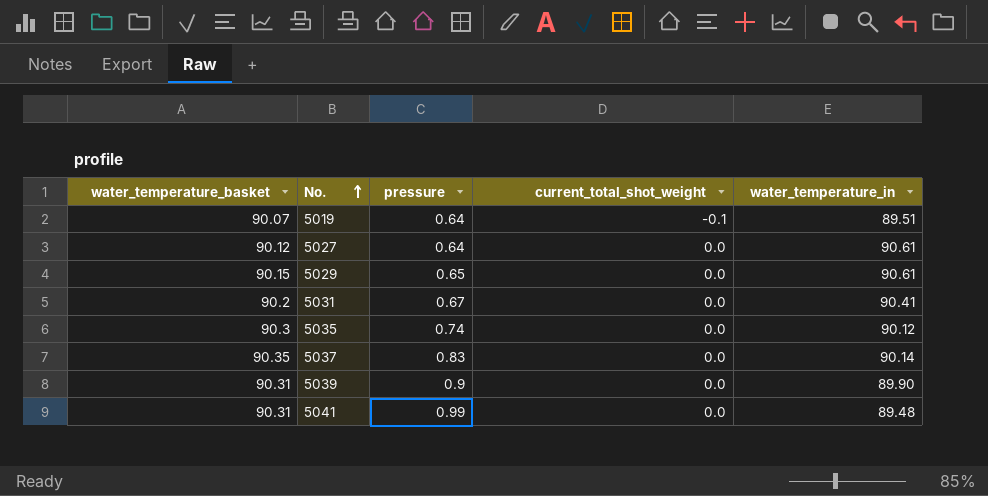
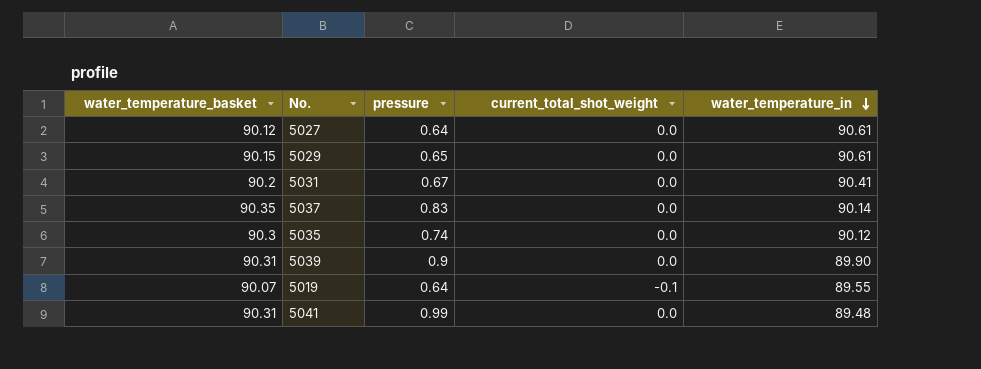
row order: No. ascending -> water_temperature_in descending
5019 | water_temperature_in: 89.51 -> 89.55

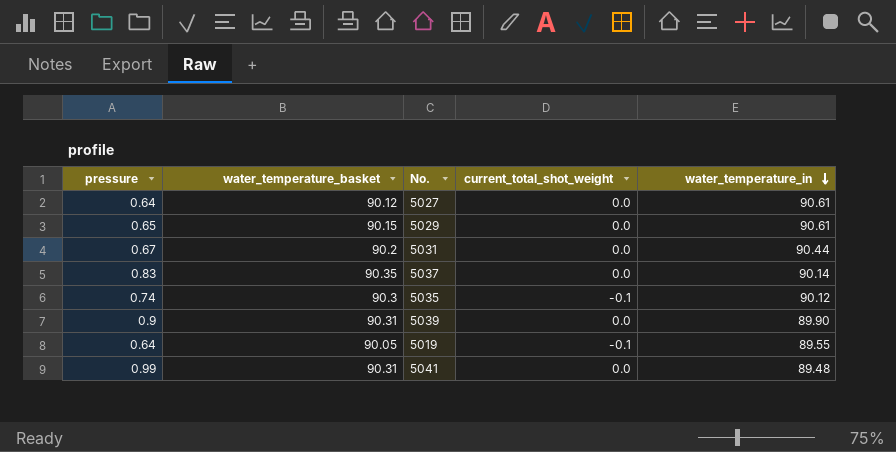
column pressure | position: 3 -> 1
5031 | water_temperature_in: 90.41 -> 90.44
5035 | current_total_shot_weight: 0.0 -> -0.1
5019 | water_temperature_basket: 90.07 -> 90.05

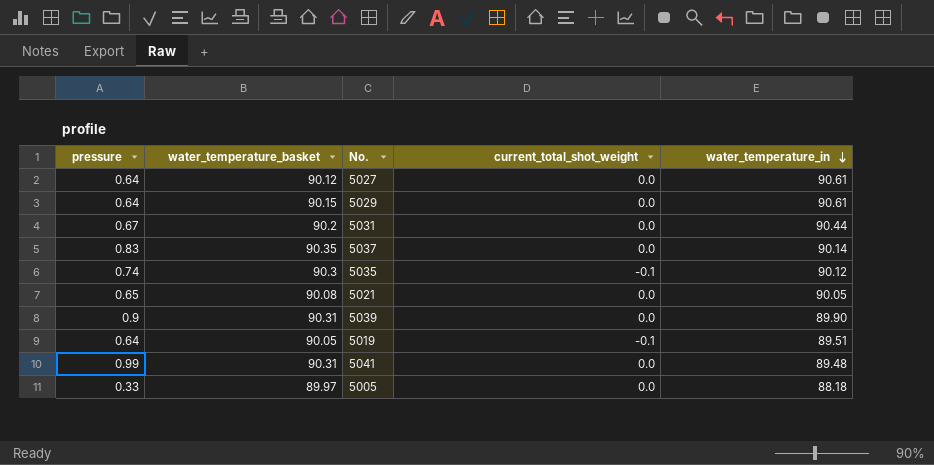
5029 | pressure: 0.65 -> 0.64
row 5021: none -> 0.65 | 90.08 | 0.0 | 90.05
5019 | water_temperature_in: 89.55 -> 89.51
row 5005: none -> 0.33 | 89.97 | 0.0 | 88.18

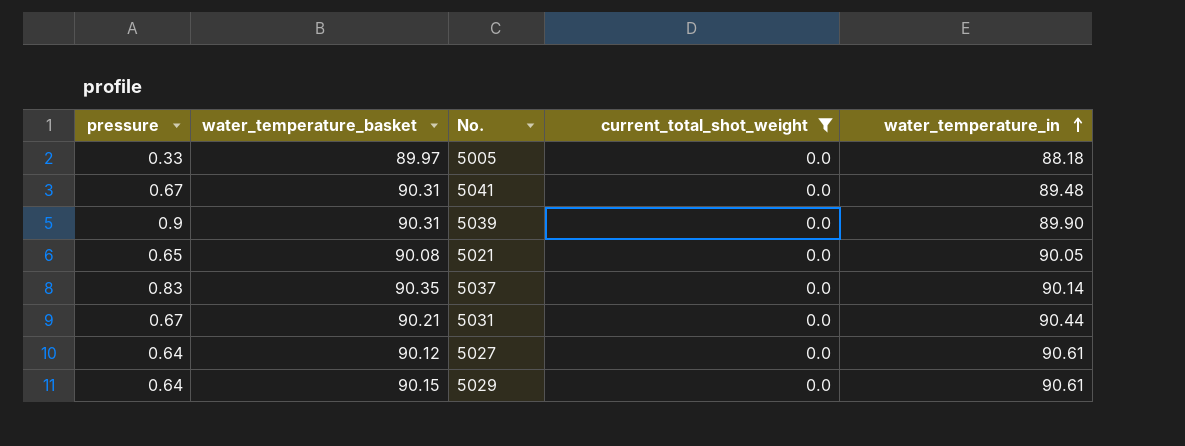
filter: none -> current_total_shot_weight = 0.0
row order: water_temperature_in descending -> water_temperature_in ascending
5041 | pressure: 0.99 -> 0.67
5031 | water_temperature_basket: 90.2 -> 90.21

